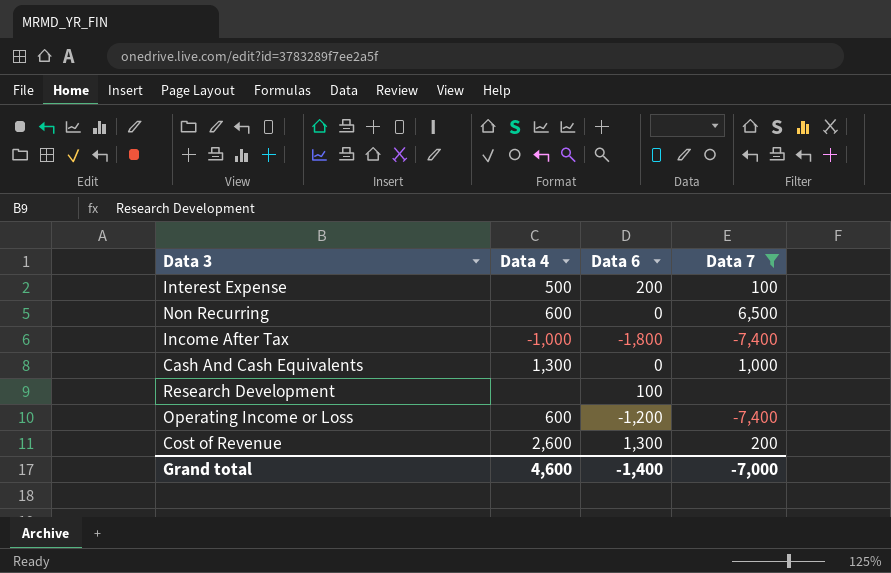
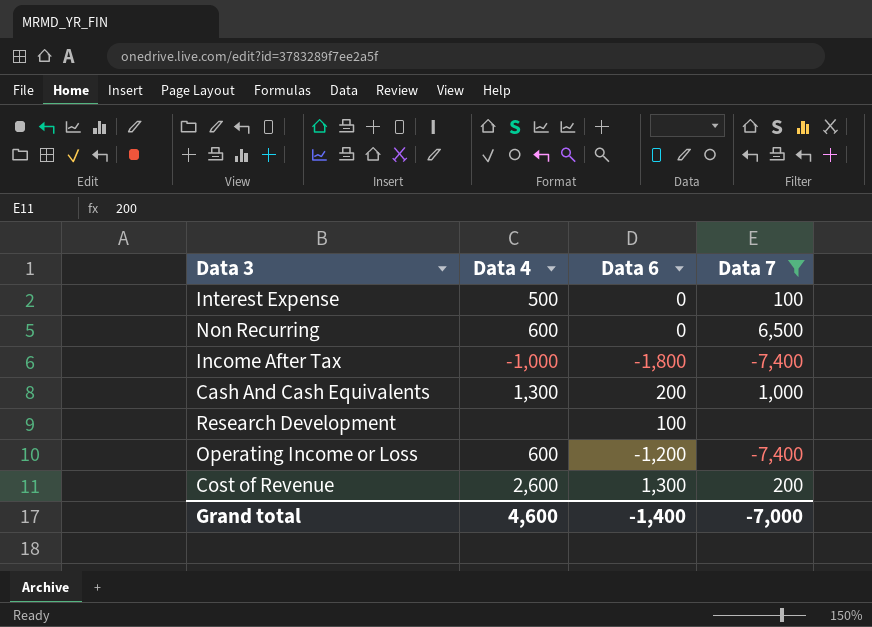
Interest Expense | Data 6: 200 -> 0
Cash And Cash Equivalents | Data 6: 0 -> 200

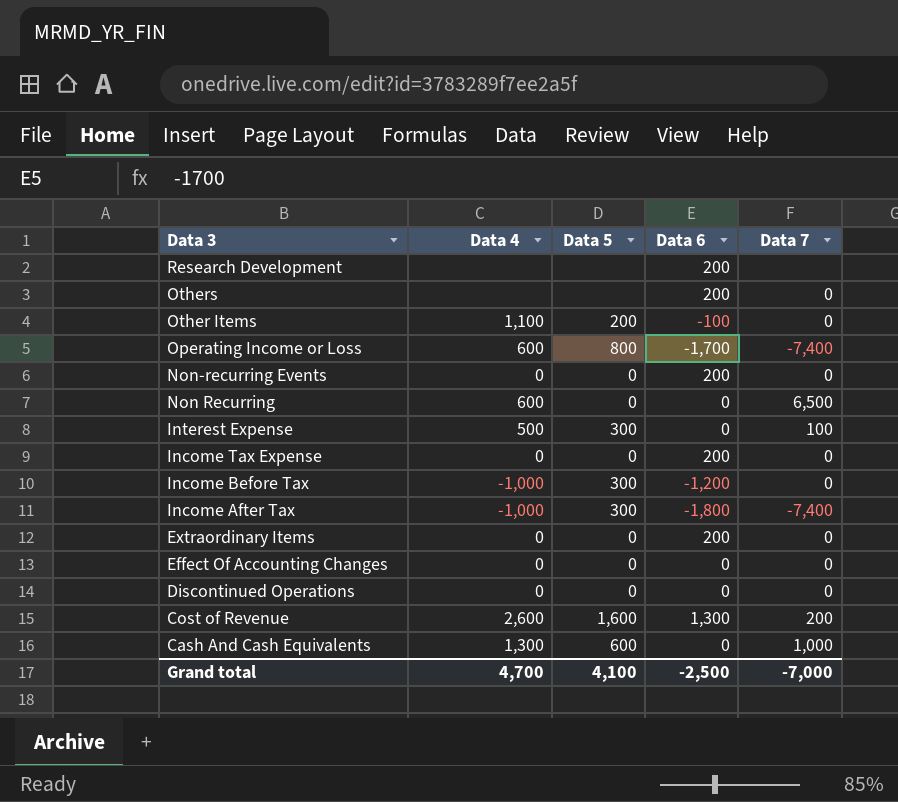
filter: Data 7 != 0 -> none
row order: none -> Data 3 descending
column Data 5 | position: none -> 3
Research Development | Data 6: 100 -> 200
Operating Income or Loss | Data 6: -1,200 -> -1,700
Cash And Cash Equivalents | Data 6: 200 -> 0
Grand total | Data 4: 4,600 -> 4,700
Grand total | Data 6: -1,400 -> -2,500

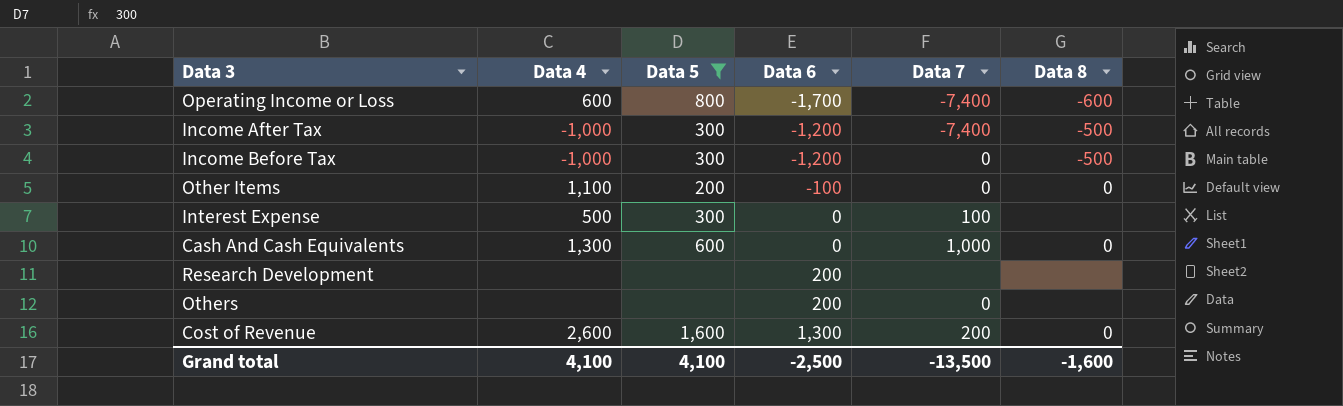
filter: none -> Data 5 != 0
row order: Data 3 descending -> Data 6 ascending
column Data 8 | position: none -> 6
Income After Tax | Data 6: -1,800 -> -1,200
Grand total | Data 4: 4,700 -> 4,100
Grand total | Data 7: -7,000 -> -13,500

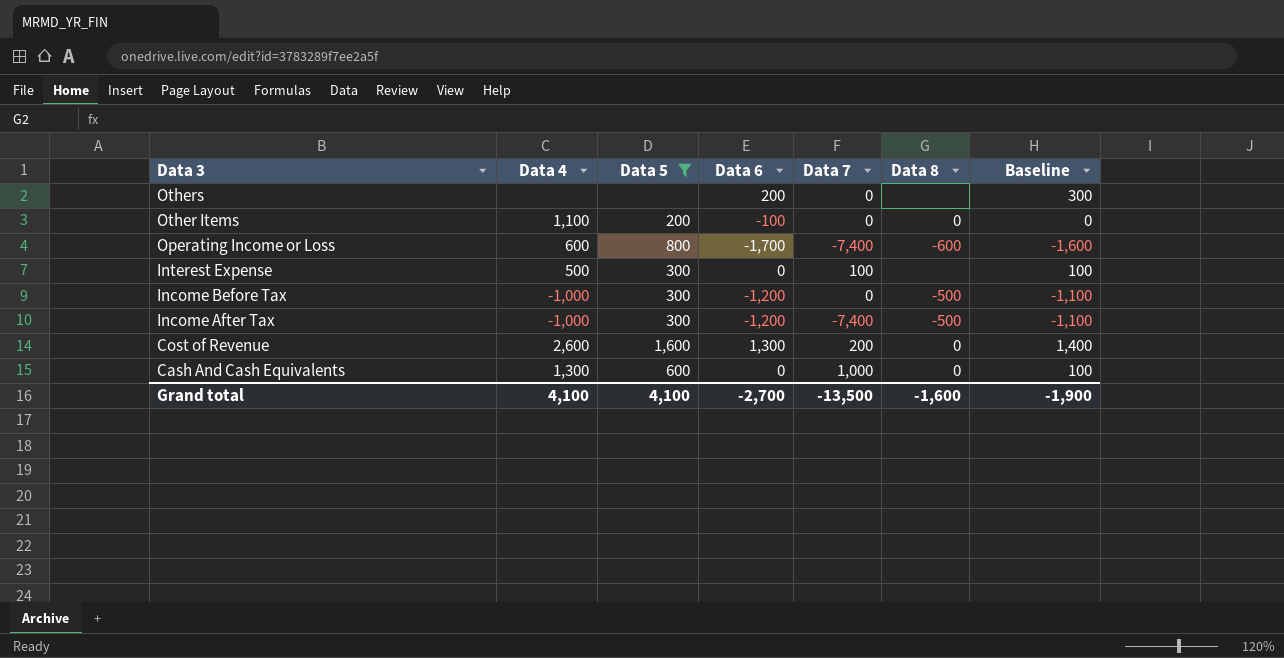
row order: Data 6 ascending -> Data 3 descending
column Baseline | formula: none -> [Data 6] + 100
row Research Development: none | none | 200 | none | none -> none
Grand total | Data 6: -2,500 -> -2,700

